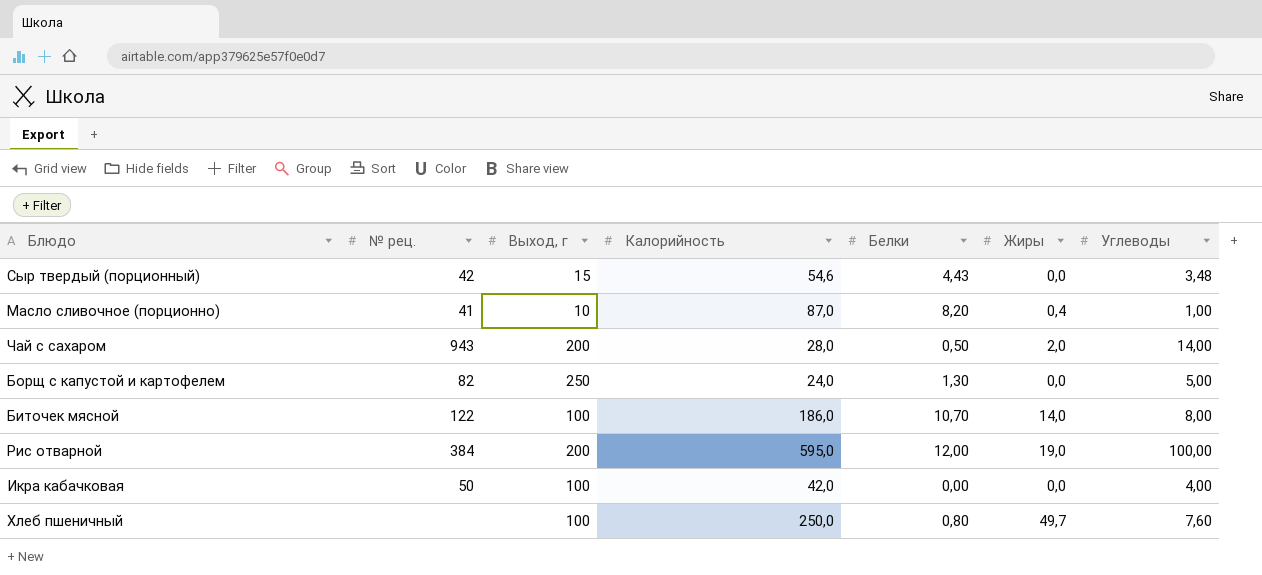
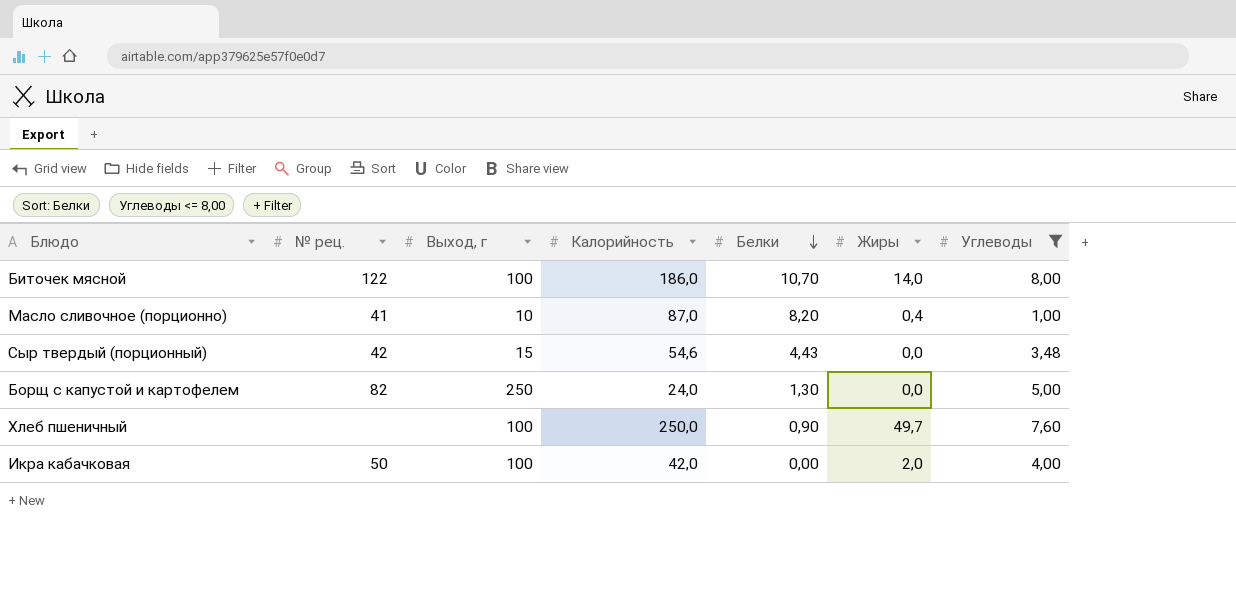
filter: none -> Углеводы <= 8,00
row order: none -> Белки descending
Хлеб пшеничный | Белки: 0,80 -> 0,90
Икра кабачковая | Жиры: 0,0 -> 2,0

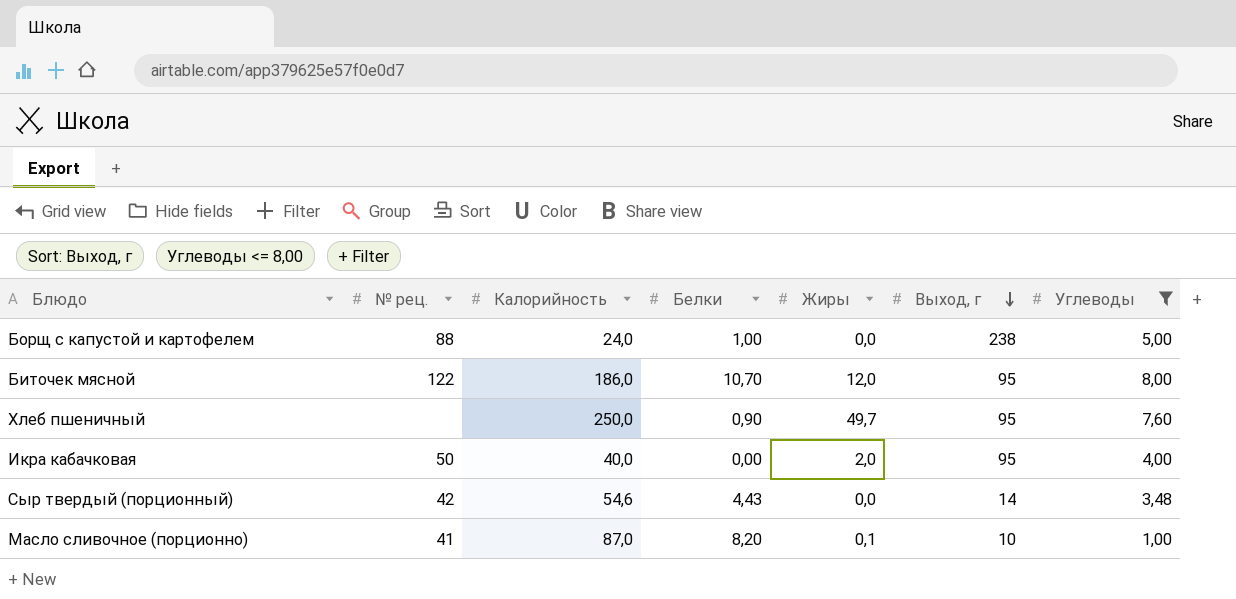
row order: Белки descending -> Выход, г descending
column Выход, г | position: 3 -> 6
Борщ с капустой и картофелем | № рец.: 82 -> 88
Борщ с капустой и картофелем | Белки: 1,30 -> 1,00
Борщ с капустой и картофелем | Выход, г: 250 -> 238
Биточек мясной | Жиры: 14,0 -> 12,0
Биточек мясной | Выход, г: 100 -> 95
Хлеб пшеничный | Выход, г: 100 -> 95
Икра кабачковая | Калорийность: 42,0 -> 40,0
Икра кабачковая | Выход, г: 100 -> 95
Сыр твердый (порционный) | Выход, г: 15 -> 14
Масло сливочное (порционно) | Жиры: 0,4 -> 0,1

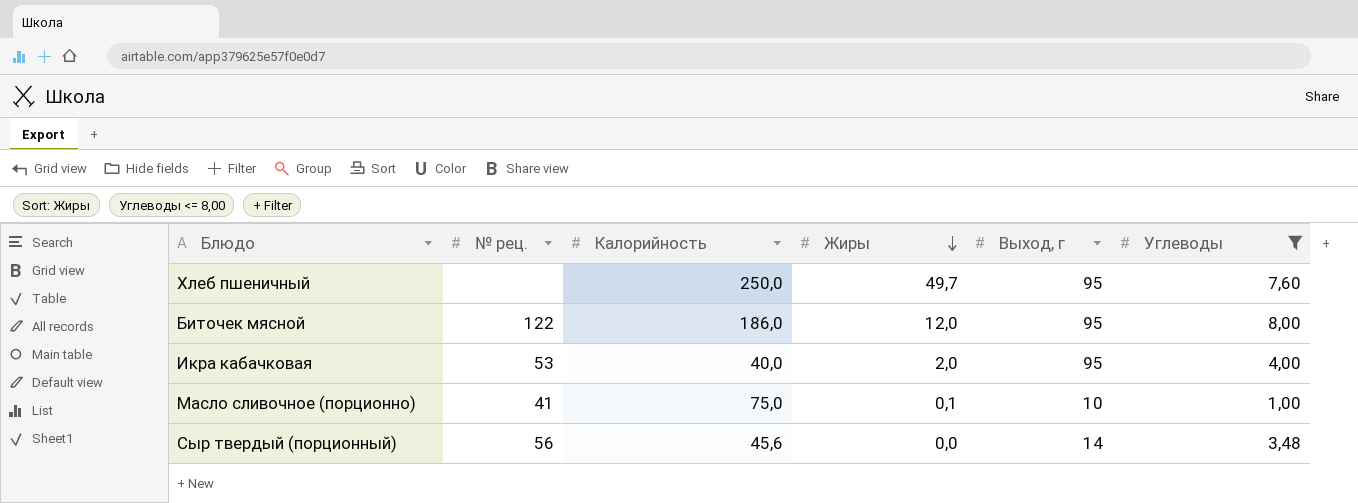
row order: Выход, г descending -> Жиры descending
column Белки | position: 4 -> none
row Борщ с капустой и картофелем: 88 | 24,0 | 1,00 | 0,0 | 238 | 5,00 -> none
Икра кабачковая | № рец.: 50 -> 53
Масло сливочное (порционно) | Калорийность: 87,0 -> 75,0
Сыр твердый (порционный) | № рец.: 42 -> 56
Сыр твердый (порционный) | Калорийность: 54,6 -> 45,6

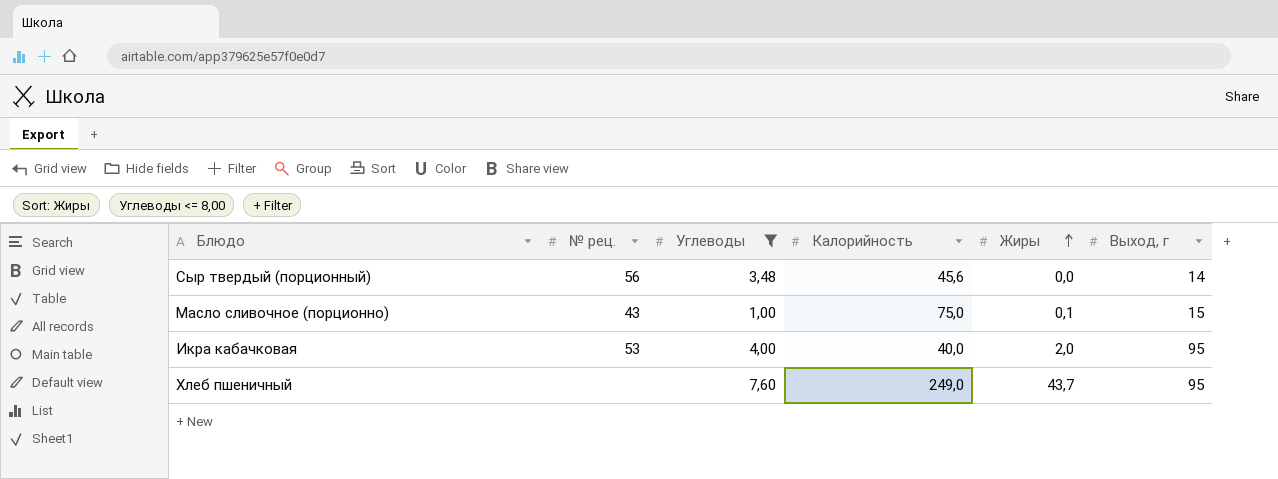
row order: Жиры descending -> Жиры ascending
column Углеводы | position: 6 -> 3
row Биточек мясной: 122 | 186,0 | 12,0 | 95 | 8,00 -> none
Масло сливочное (порционно) | № рец.: 41 -> 43
Масло сливочное (порционно) | Выход, г: 10 -> 15
Хлеб пшеничный | Калорийность: 250,0 -> 249,0
Хлеб пшеничный | Жиры: 49,7 -> 43,7

